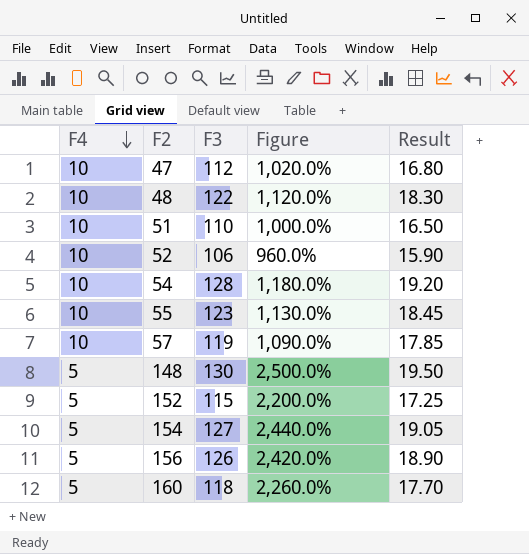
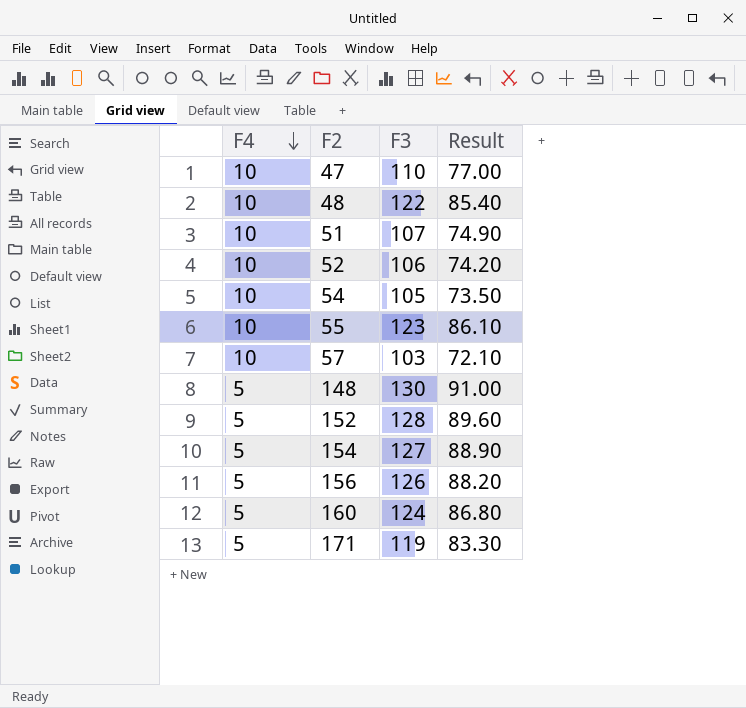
column Figure | formula: ([F3] - [F4]) / [F4] -> none
column Result | formula: [F3] * 0.15 -> [F3] * 0.7
47 | F3: 112 -> 110
51 | F3: 110 -> 107
54 | F3: 128 -> 105
57 | F3: 119 -> 103
152 | F3: 115 -> 128
160 | F3: 118 -> 124
row 171: none -> 5 | 119 | 83.30

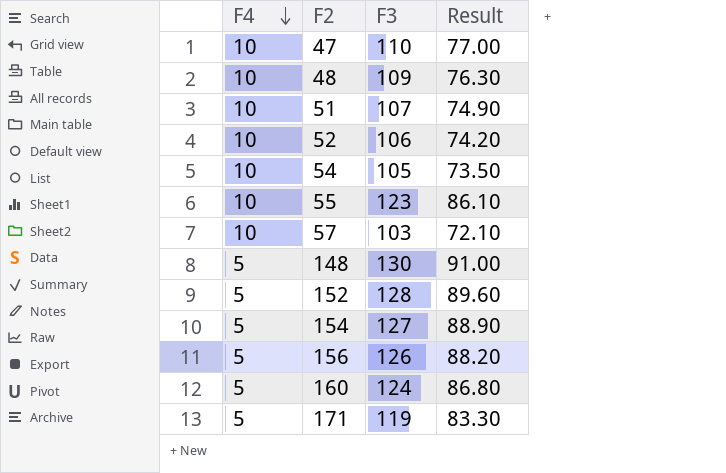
48 | F3: 122 -> 109
48 | Result: 85.40 -> 76.30

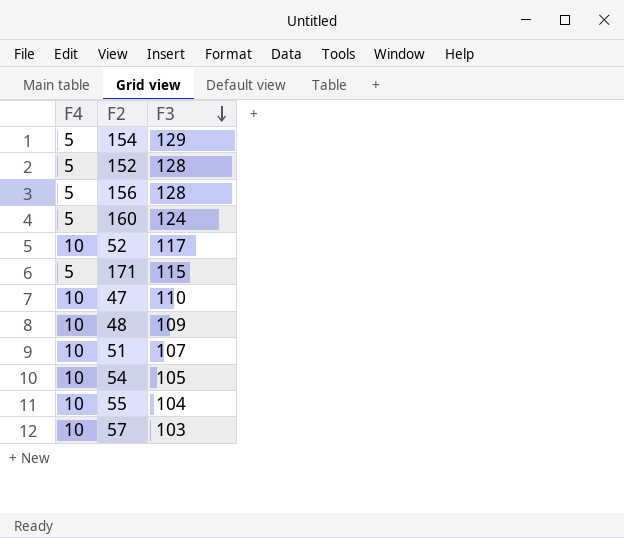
row order: F4 descending -> F3 descending
column Result | formula: [F3] * 0.7 -> none
row 148: 5 | 130 | 91.00 -> none
154 | F3: 127 -> 129
156 | F3: 126 -> 128
52 | F3: 106 -> 117
171 | F3: 119 -> 115
55 | F3: 123 -> 104

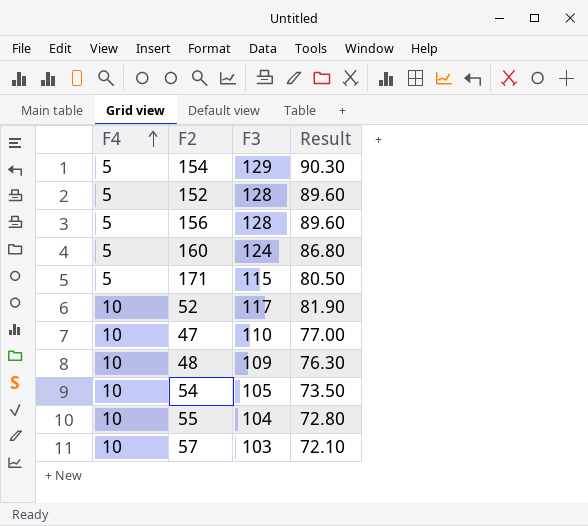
row order: F3 descending -> F4 ascending
column Result | formula: none -> [F3] * 0.7
row 51: 10 | 107 -> none

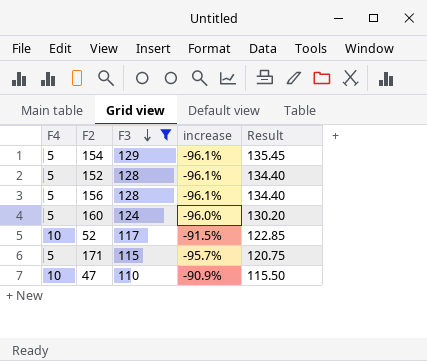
filter: none -> F3 >= 110
row order: F4 ascending -> F3 descending
column increase | formula: none -> ([F4] - [F3]) / [F3]
column Result | formula: [F3] * 0.7 -> [F3] * 1.05

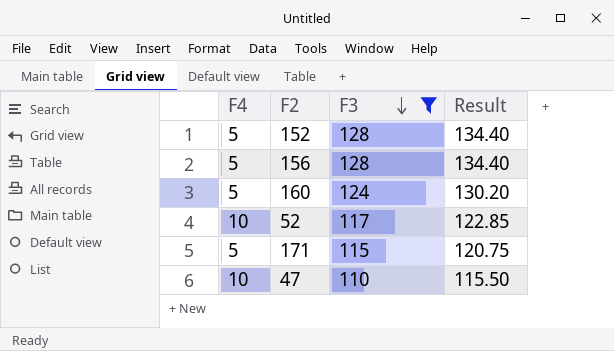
column increase | formula: ([F4] - [F3]) / [F3] -> none
row 154: 5 | 129 | -96.1% | 135.45 -> none

